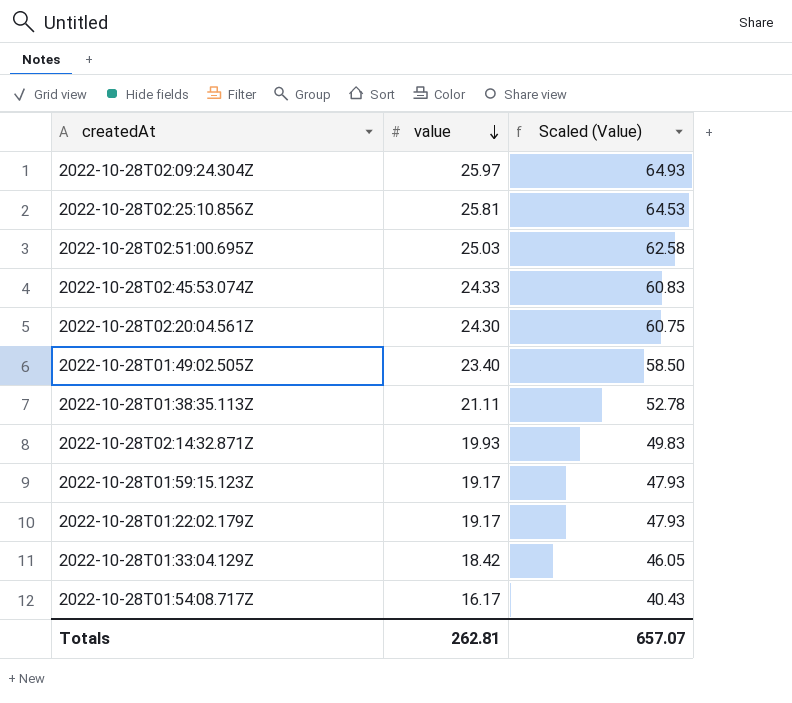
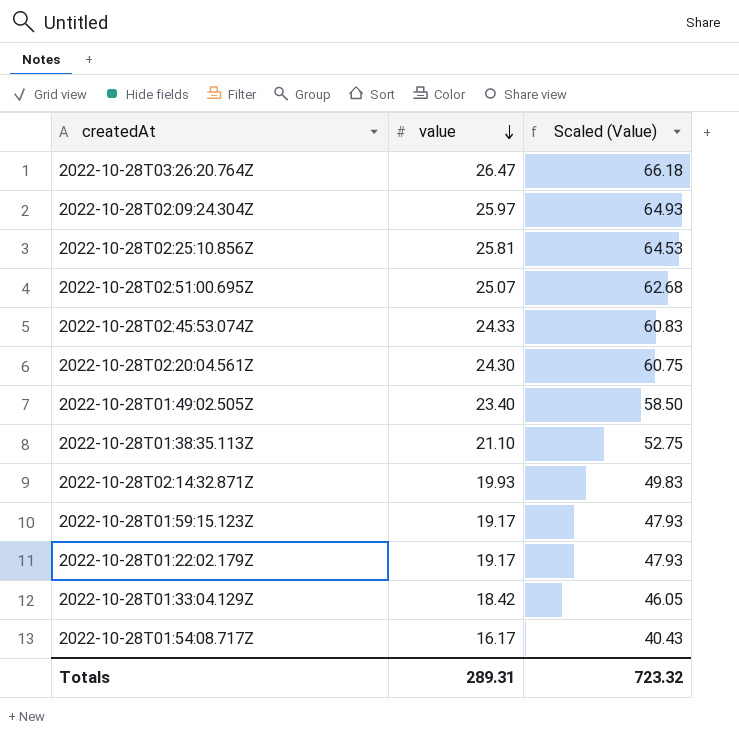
row 2022-10-28T03:26:20.764Z: none -> 26.47 | 66.18
2022-10-28T02:51:00.695Z | value: 25.03 -> 25.07
2022-10-28T02:51:00.695Z | Scaled (Value): 62.58 -> 62.68
2022-10-28T01:38:35.113Z | value: 21.11 -> 21.10
2022-10-28T01:38:35.113Z | Scaled (Value): 52.78 -> 52.75
Totals | value: 262.81 -> 289.31
Totals | Scaled (Value): 657.07 -> 723.32

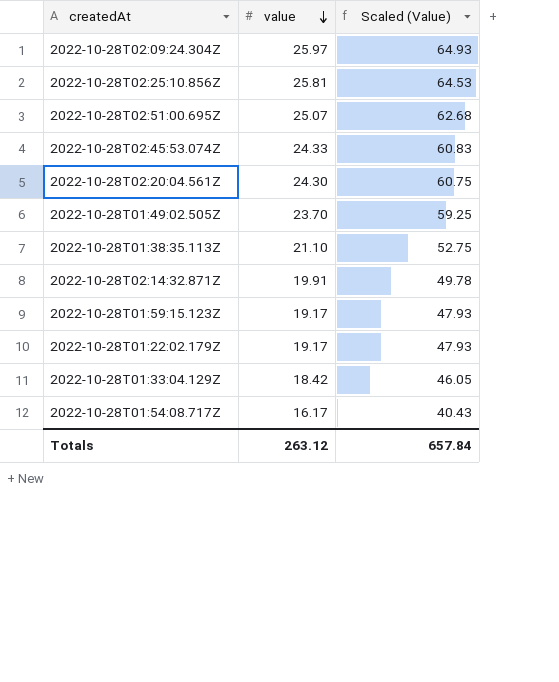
row 2022-10-28T03:26:20.764Z: 26.47 | 66.18 -> none
2022-10-28T01:49:02.505Z | value: 23.40 -> 23.70
2022-10-28T01:49:02.505Z | Scaled (Value): 58.50 -> 59.25
2022-10-28T02:14:32.871Z | value: 19.93 -> 19.91
2022-10-28T02:14:32.871Z | Scaled (Value): 49.83 -> 49.78
Totals | value: 289.31 -> 263.12
Totals | Scaled (Value): 723.32 -> 657.84

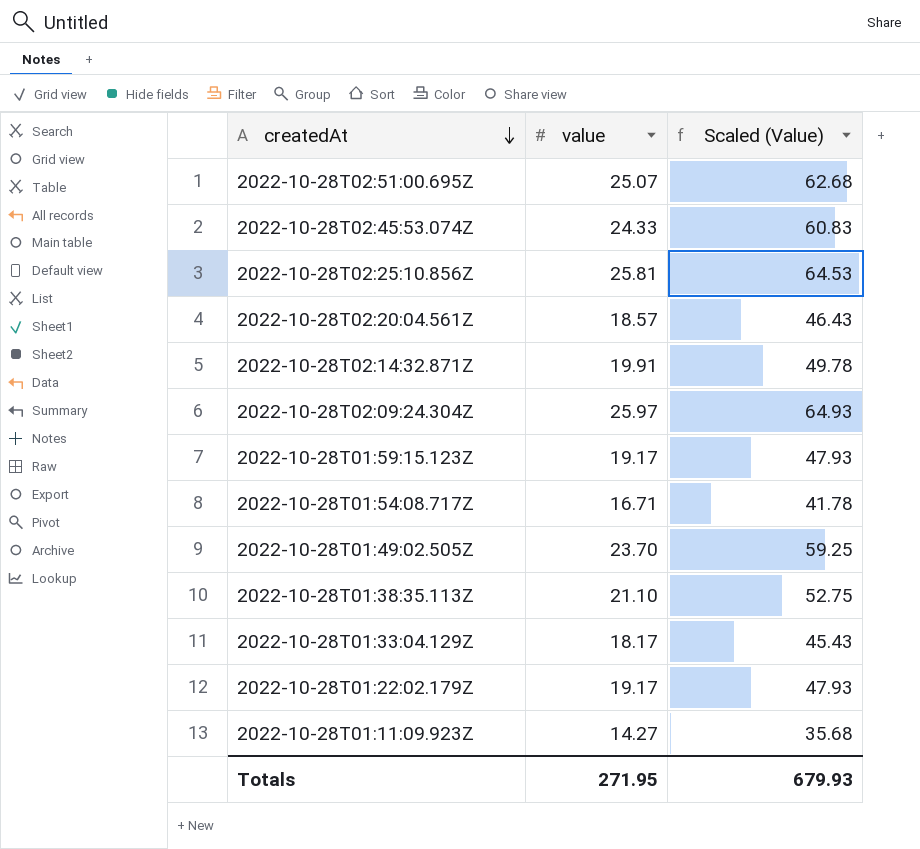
row order: value descending -> createdAt descending
2022-10-28T02:20:04.561Z | value: 24.30 -> 18.57
2022-10-28T02:20:04.561Z | Scaled (Value): 60.75 -> 46.43
2022-10-28T01:54:08.717Z | value: 16.17 -> 16.71
2022-10-28T01:54:08.717Z | Scaled (Value): 40.43 -> 41.78
2022-10-28T01:33:04.129Z | value: 18.42 -> 18.17
2022-10-28T01:33:04.129Z | Scaled (Value): 46.05 -> 45.43
row 2022-10-28T01:11:09.923Z: none -> 14.27 | 35.68
Totals | value: 263.12 -> 271.95
Totals | Scaled (Value): 657.84 -> 679.93

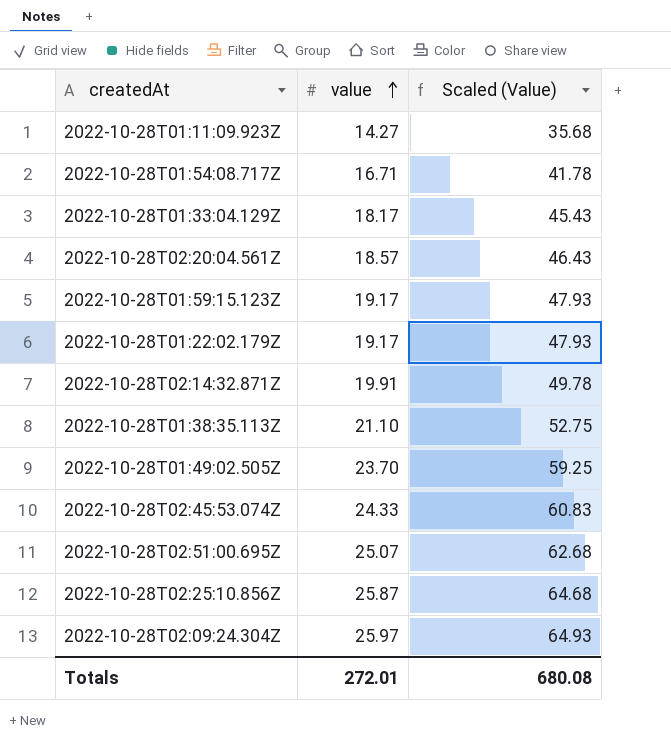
row order: createdAt descending -> value ascending
2022-10-28T02:25:10.856Z | value: 25.81 -> 25.87
2022-10-28T02:25:10.856Z | Scaled (Value): 64.53 -> 64.68
Totals | value: 271.95 -> 272.01
Totals | Scaled (Value): 679.93 -> 680.08

